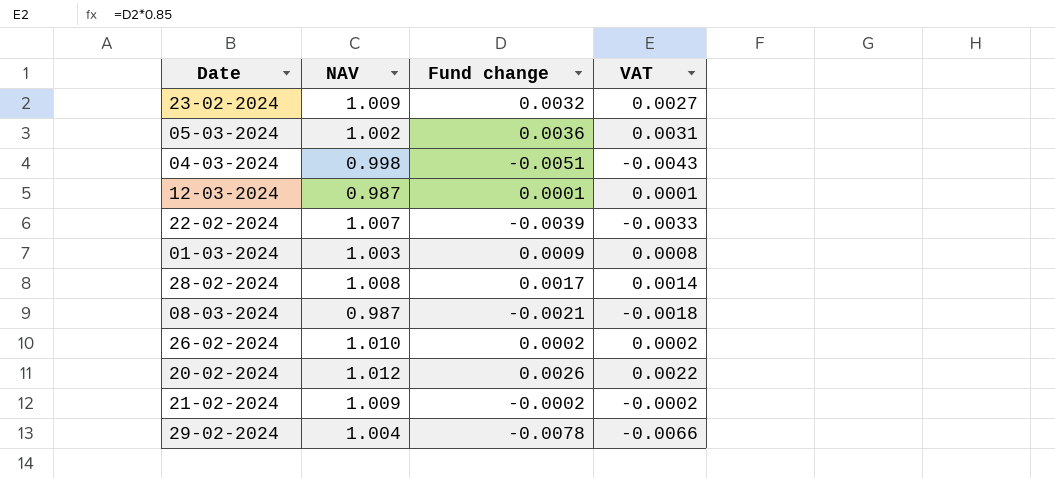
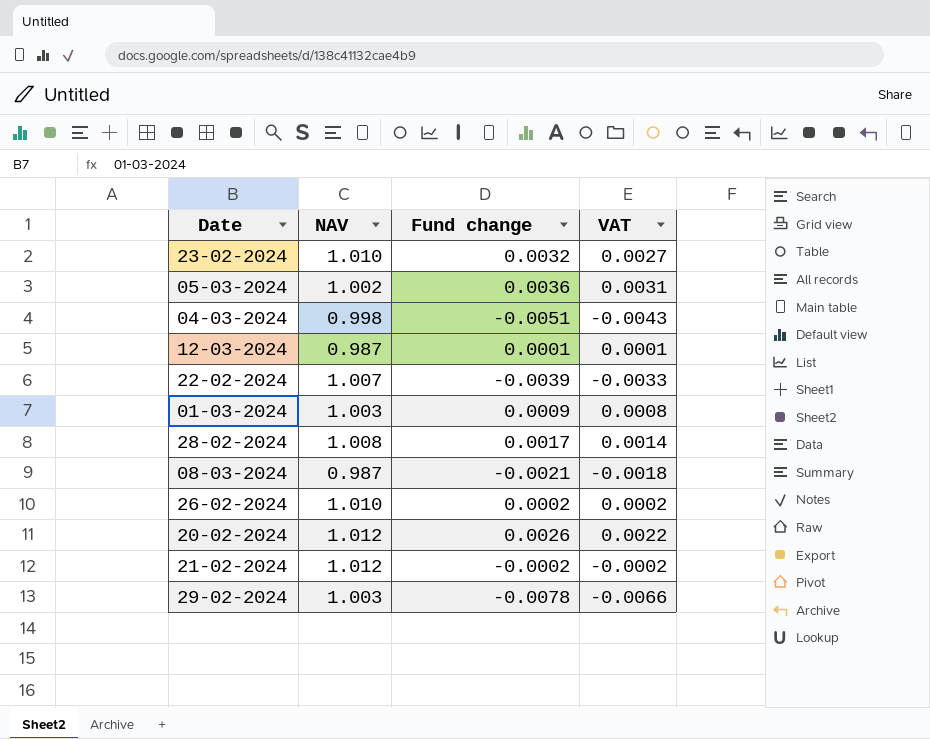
23-02-2024 | NAV: 1.009 -> 1.010
21-02-2024 | NAV: 1.009 -> 1.012
29-02-2024 | NAV: 1.004 -> 1.003

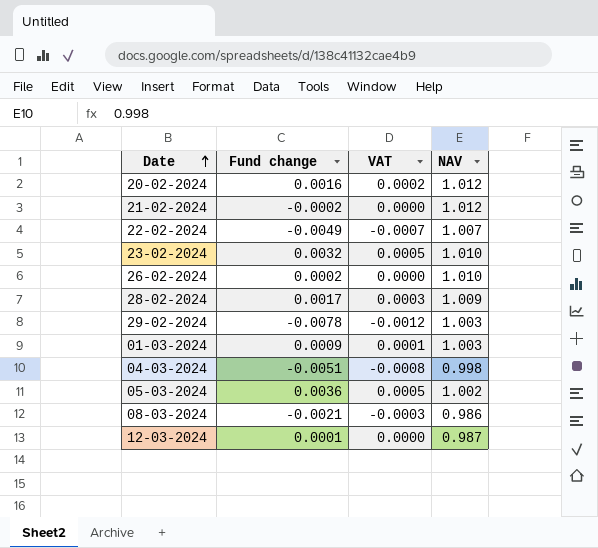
row order: none -> Date ascending
column VAT | formula: [Fund change] * 0.85 -> [Fund change] * 0.15
column NAV | position: 2 -> 4
20-02-2024 | Fund change: 0.0026 -> 0.0016
22-02-2024 | Fund change: -0.0039 -> -0.0049
28-02-2024 | NAV: 1.008 -> 1.009
08-03-2024 | NAV: 0.987 -> 0.986

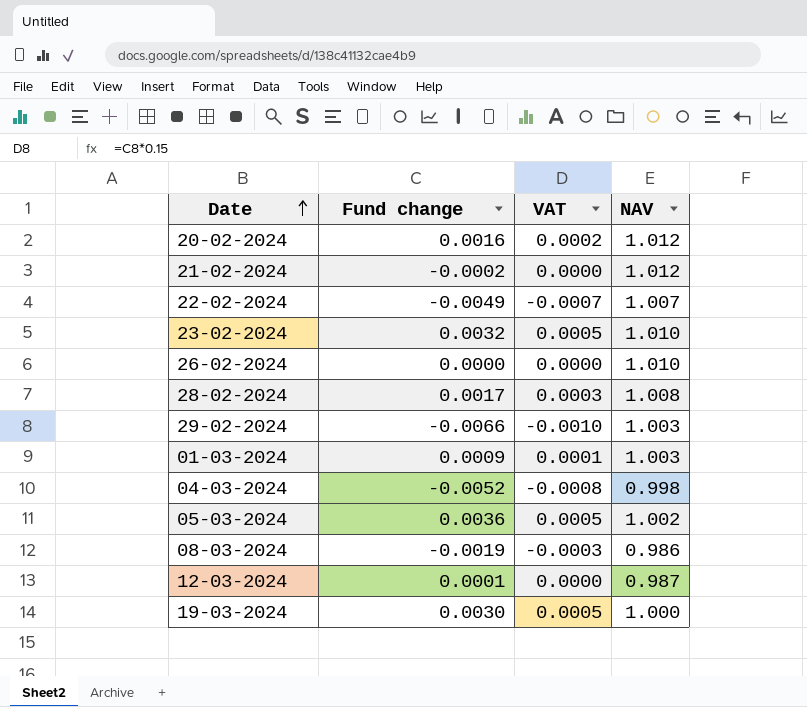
26-02-2024 | Fund change: 0.0002 -> 0.0000
28-02-2024 | NAV: 1.009 -> 1.008
29-02-2024 | Fund change: -0.0078 -> -0.0066
29-02-2024 | VAT: -0.0012 -> -0.0010
04-03-2024 | Fund change: -0.0051 -> -0.0052
08-03-2024 | Fund change: -0.0021 -> -0.0019
row 19-03-2024: none -> 0.0030 | 0.0005 | 1.000

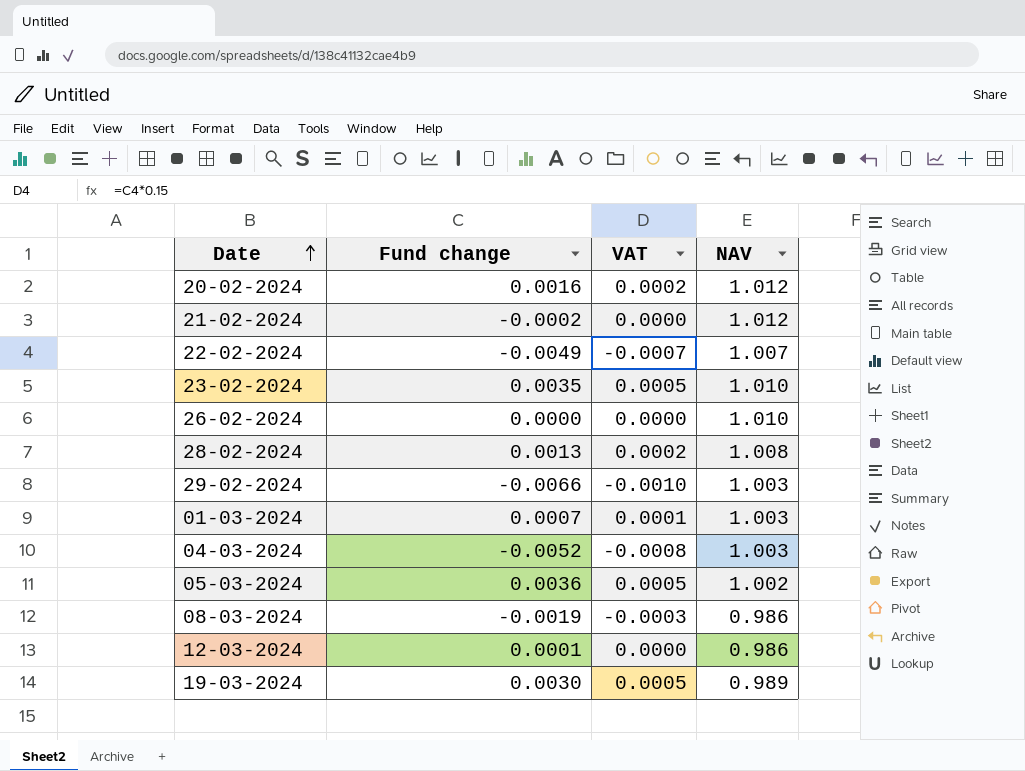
23-02-2024 | Fund change: 0.0032 -> 0.0035
28-02-2024 | Fund change: 0.0017 -> 0.0013
28-02-2024 | VAT: 0.0003 -> 0.0002
01-03-2024 | Fund change: 0.0009 -> 0.0007
04-03-2024 | NAV: 0.998 -> 1.003
12-03-2024 | NAV: 0.987 -> 0.986
19-03-2024 | NAV: 1.000 -> 0.989

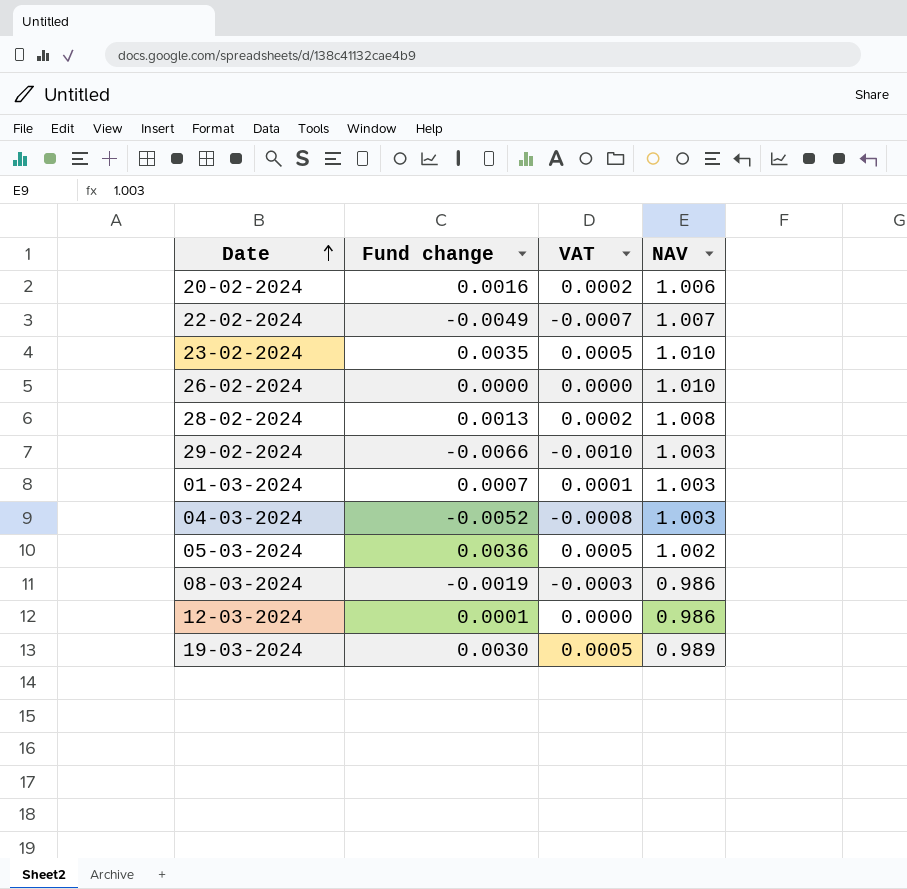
row 21-02-2024: -0.0002 | 0.0000 | 1.012 -> none
20-02-2024 | NAV: 1.012 -> 1.006

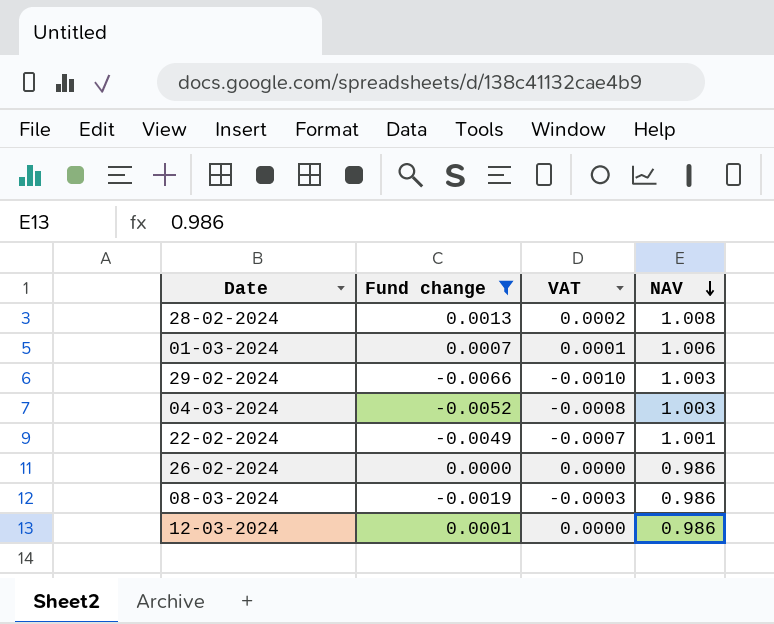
filter: none -> Fund change <= 0.0013
row order: Date ascending -> NAV descending
01-03-2024 | NAV: 1.003 -> 1.006
22-02-2024 | NAV: 1.007 -> 1.001
26-02-2024 | NAV: 1.010 -> 0.986

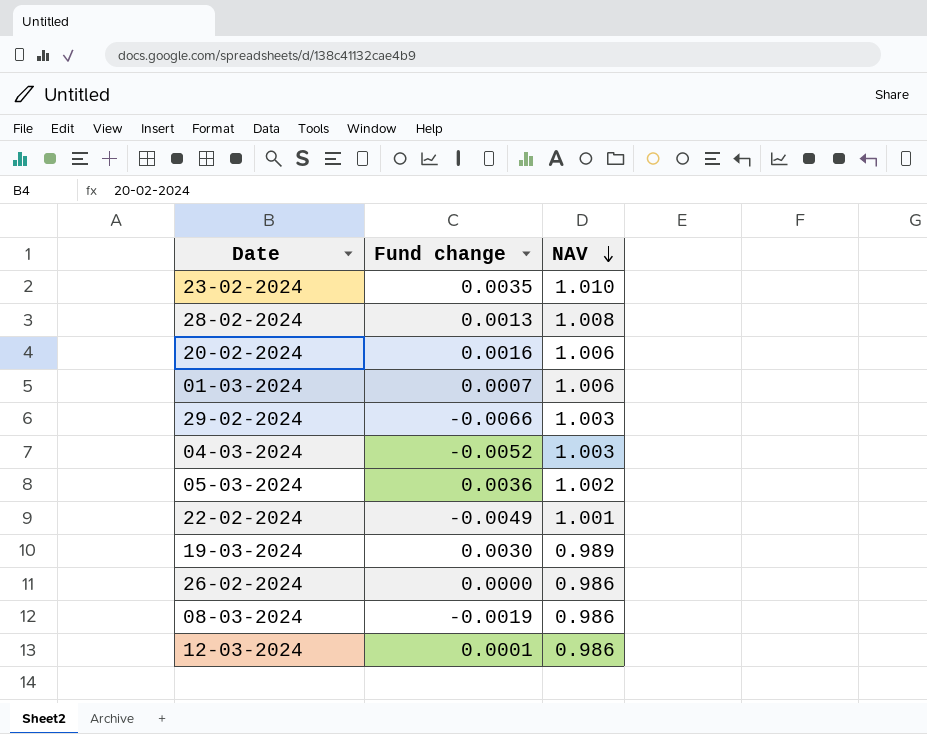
filter: Fund change <= 0.0013 -> none
column VAT | formula: [Fund change] * 0.15 -> none

